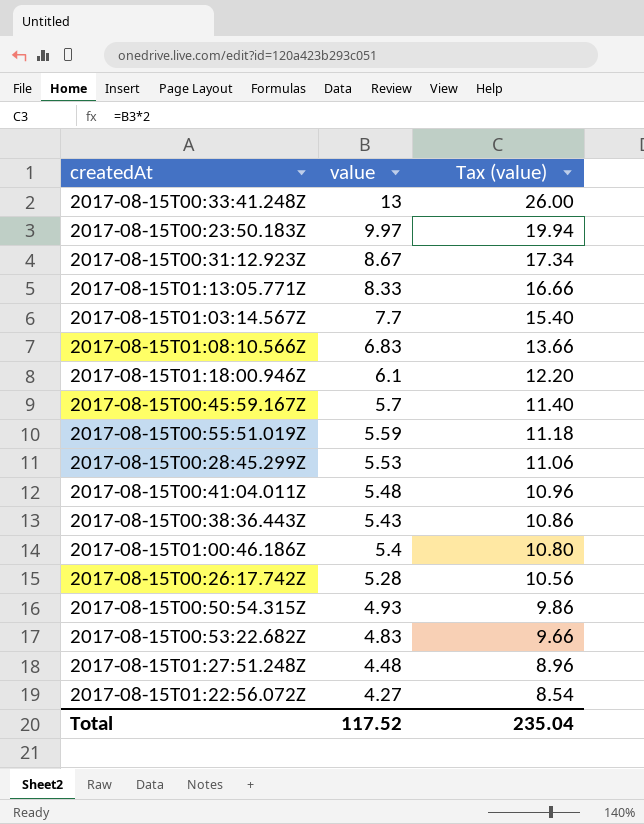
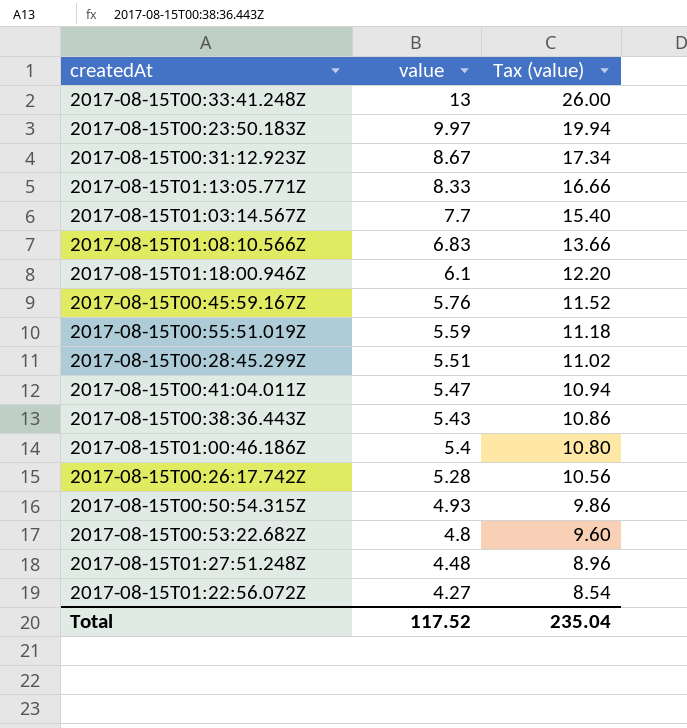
2017-08-15T00:45:59.167Z | value: 5.7 -> 5.76
2017-08-15T00:45:59.167Z | Tax (value): 11.40 -> 11.52
2017-08-15T00:28:45.299Z | value: 5.53 -> 5.51
2017-08-15T00:28:45.299Z | Tax (value): 11.06 -> 11.02
2017-08-15T00:41:04.011Z | value: 5.48 -> 5.47
2017-08-15T00:41:04.011Z | Tax (value): 10.96 -> 10.94
2017-08-15T00:53:22.682Z | value: 4.83 -> 4.8
2017-08-15T00:53:22.682Z | Tax (value): 9.66 -> 9.60

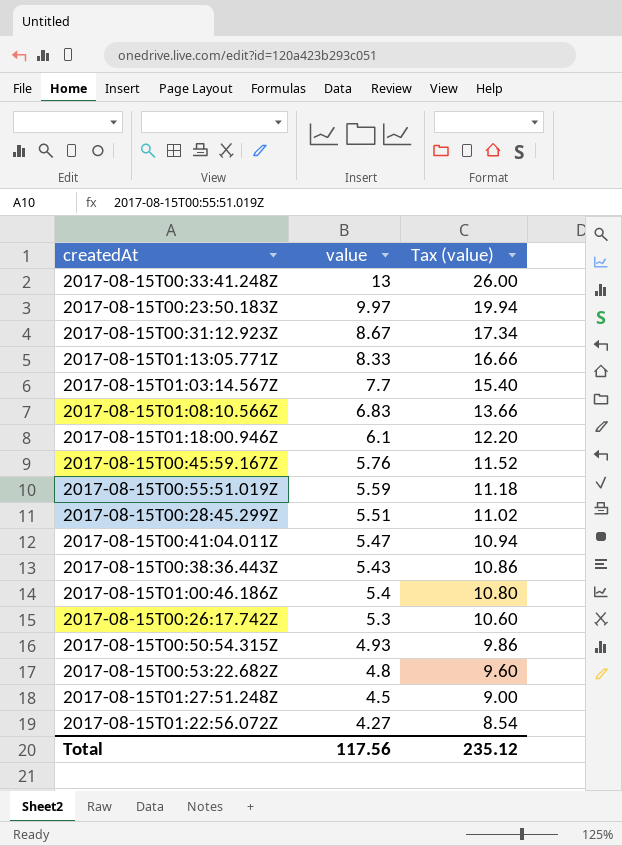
2017-08-15T00:26:17.742Z | value: 5.28 -> 5.3
2017-08-15T00:26:17.742Z | Tax (value): 10.56 -> 10.60
2017-08-15T01:27:51.248Z | value: 4.48 -> 4.5
2017-08-15T01:27:51.248Z | Tax (value): 8.96 -> 9.00
Total | value: 117.52 -> 117.56
Total | Tax (value): 235.04 -> 235.12

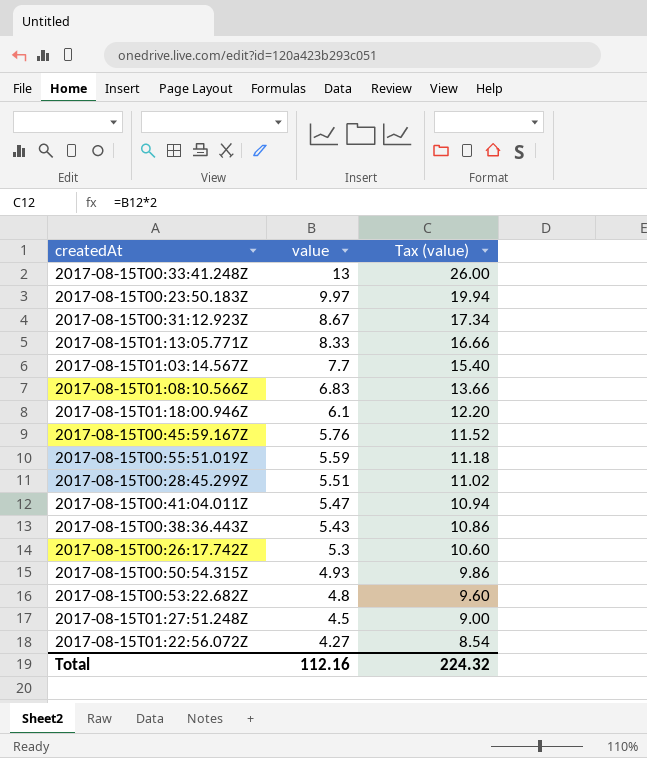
row 2017-08-15T01:00:46.186Z: 5.4 | 10.80 -> none
Total | value: 117.56 -> 112.16
Total | Tax (value): 235.12 -> 224.32

